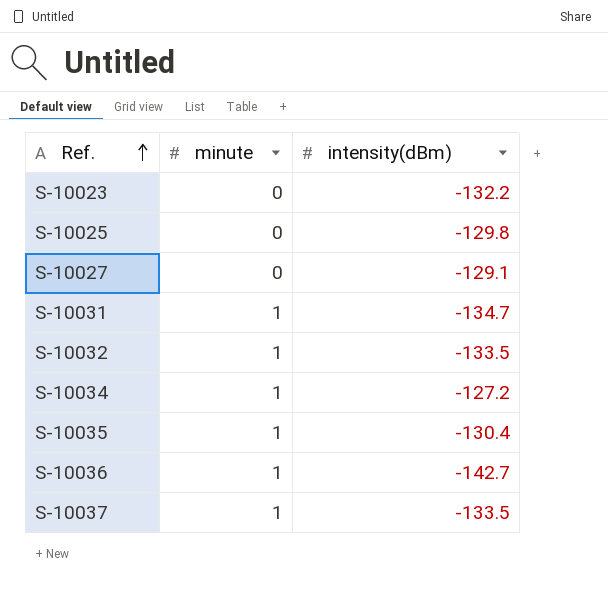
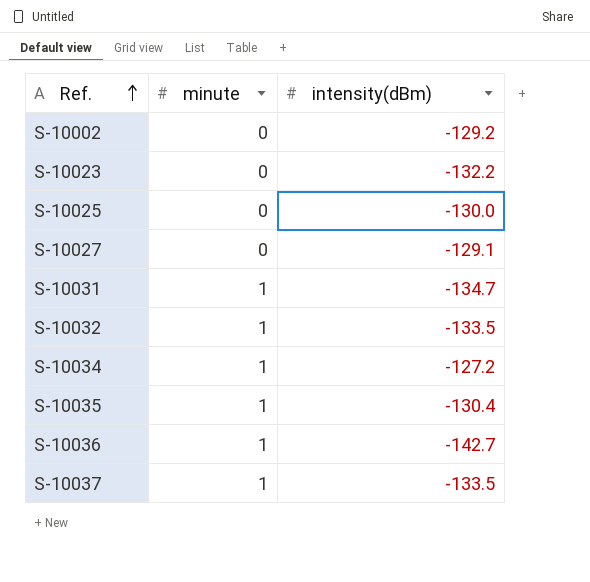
row S-10002: none -> 0 | -129.2
S-10025 | intensity(dBm): -129.8 -> -130.0

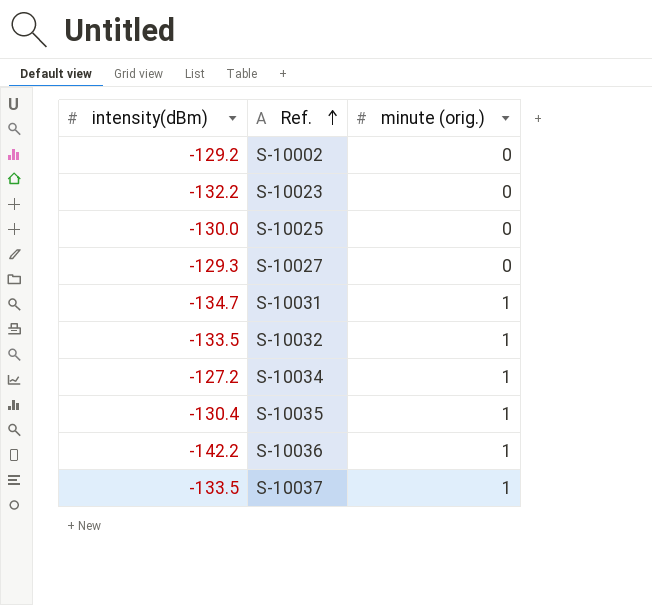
column intensity(dBm) | position: 3 -> 1
column name: minute -> minute (orig.)
S-10027 | intensity(dBm): -129.1 -> -129.3
S-10036 | intensity(dBm): -142.7 -> -142.2

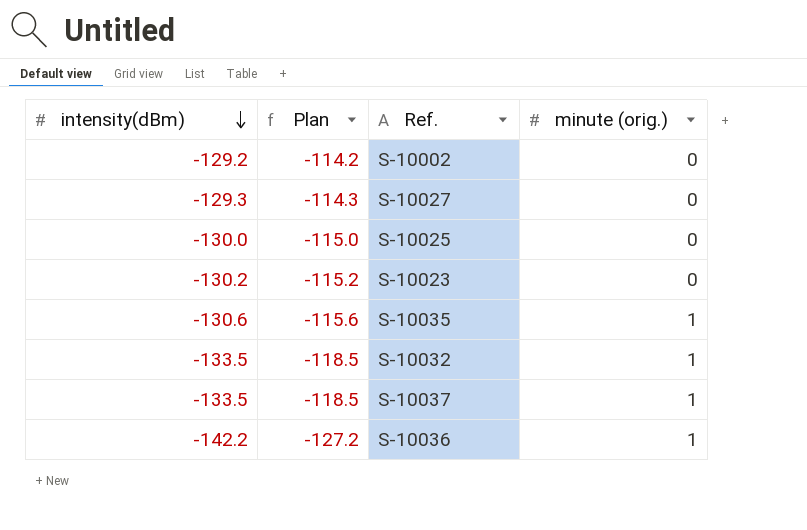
row order: Ref. ascending -> intensity(dBm) descending
column Plan | formula: none -> [intensity(dBm)] + 15
row S-10031: -134.7 | 1 -> none
row S-10034: -127.2 | 1 -> none
S-10023 | intensity(dBm): -132.2 -> -130.2
S-10035 | intensity(dBm): -130.4 -> -130.6

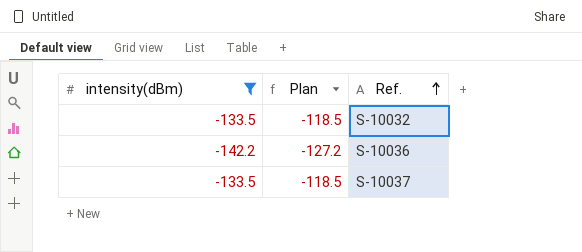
filter: none -> intensity(dBm) <= -133.5
row order: intensity(dBm) descending -> Ref. ascending
column minute (orig.) | position: 4 -> none

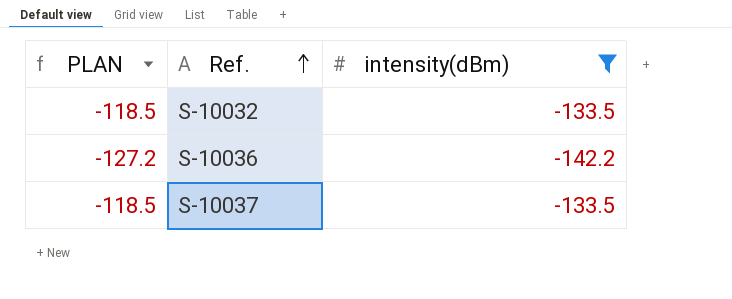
column name: Plan -> PLAN
column intensity(dBm) | position: 1 -> 3

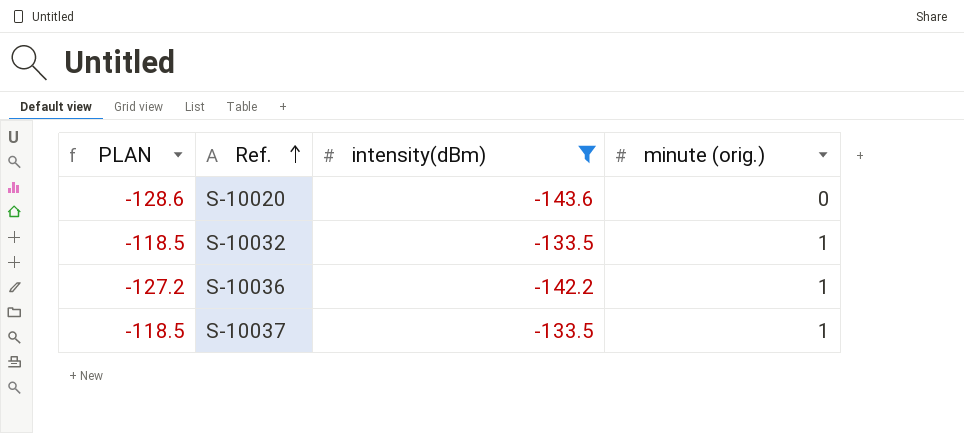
column minute (orig.) | position: none -> 4
row S-10020: none -> -128.6 | -143.6 | 0

